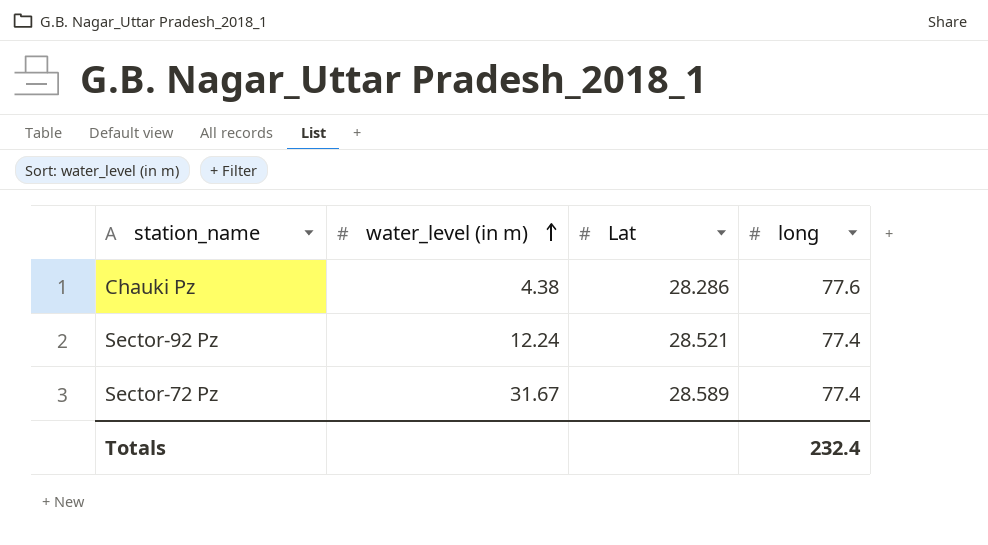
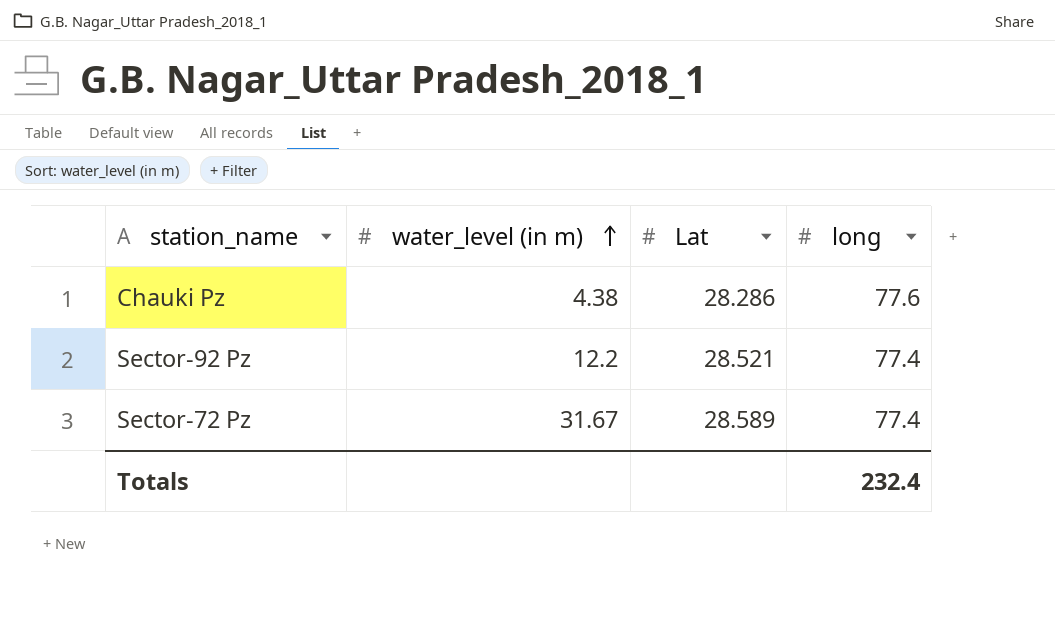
Sector-92 Pz | water_level (in m): 12.24 -> 12.2

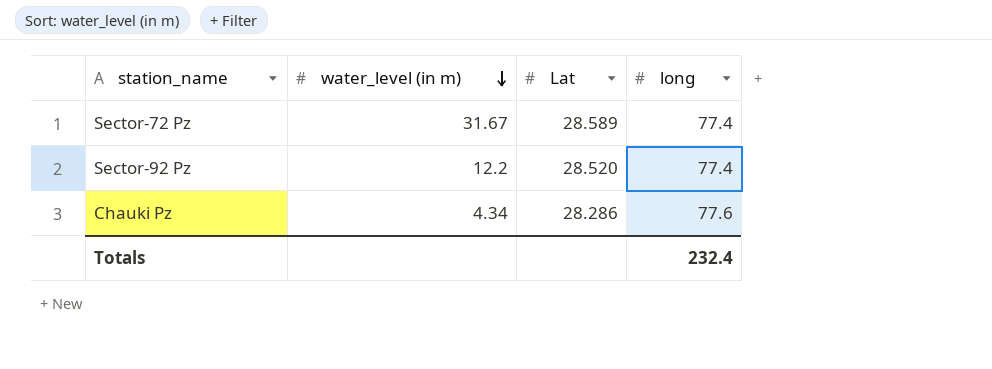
row order: water_level (in m) ascending -> water_level (in m) descending
Sector-92 Pz | Lat: 28.521 -> 28.520
Chauki Pz | water_level (in m): 4.38 -> 4.34

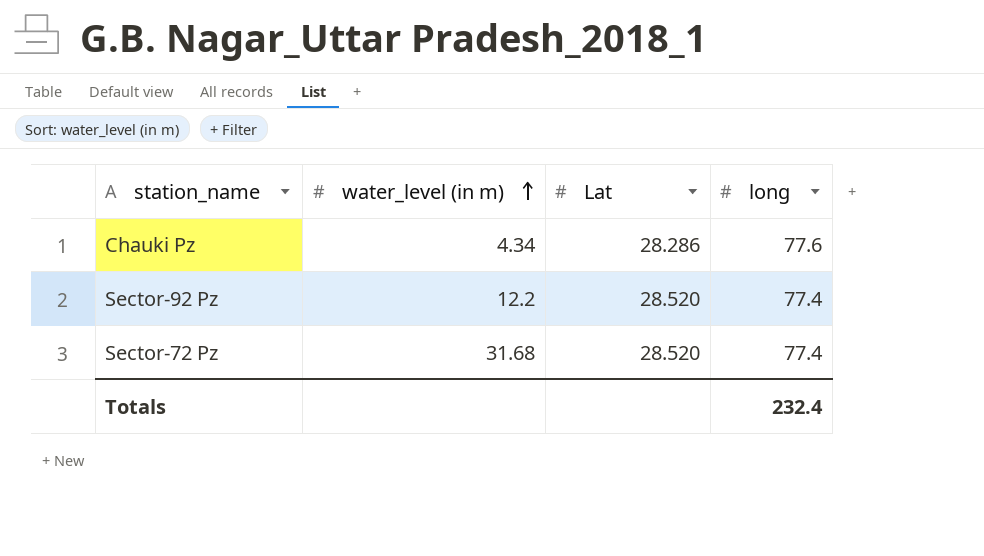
row order: water_level (in m) descending -> water_level (in m) ascending
Sector-72 Pz | water_level (in m): 31.67 -> 31.68
Sector-72 Pz | Lat: 28.589 -> 28.520

